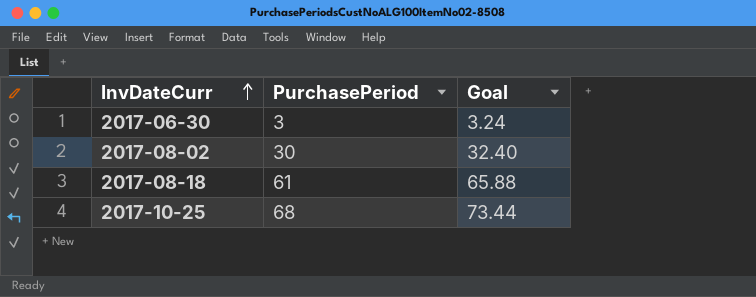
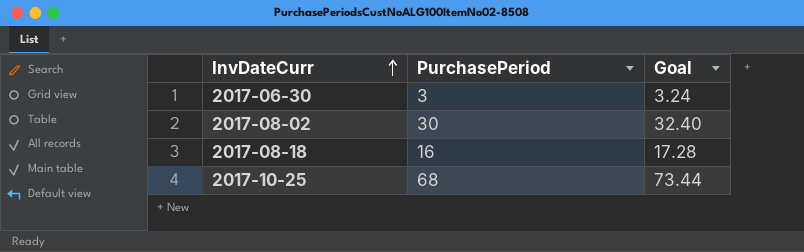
2017-08-18 | PurchasePeriod: 61 -> 16
2017-08-18 | Goal: 65.88 -> 17.28

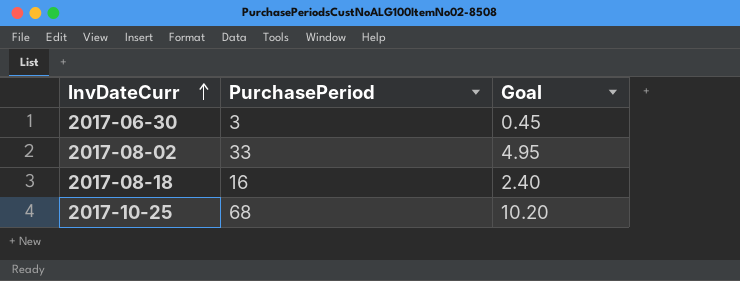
column Goal | formula: [PurchasePeriod] * 1.08 -> [PurchasePeriod] * 0.15
2017-08-02 | PurchasePeriod: 30 -> 33

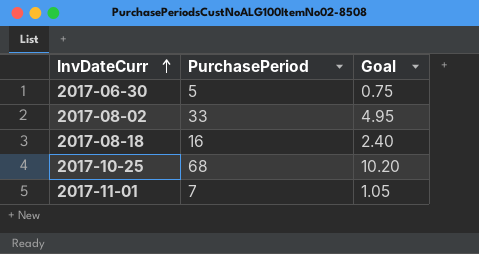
2017-06-30 | PurchasePeriod: 3 -> 5
2017-06-30 | Goal: 0.45 -> 0.75
row 2017-11-01: none -> 7 | 1.05

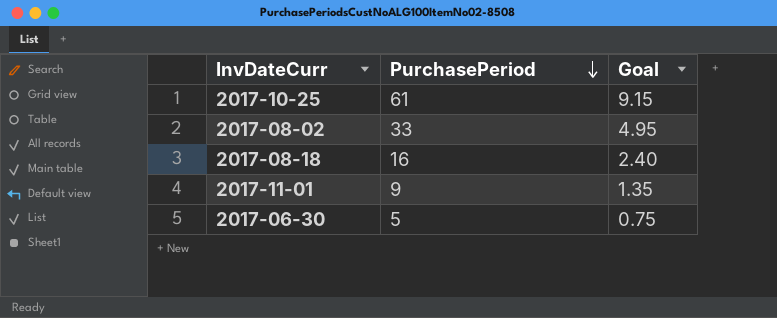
row order: InvDateCurr ascending -> PurchasePeriod descending
2017-10-25 | PurchasePeriod: 68 -> 61
2017-10-25 | Goal: 10.20 -> 9.15
2017-11-01 | PurchasePeriod: 7 -> 9
2017-11-01 | Goal: 1.05 -> 1.35

